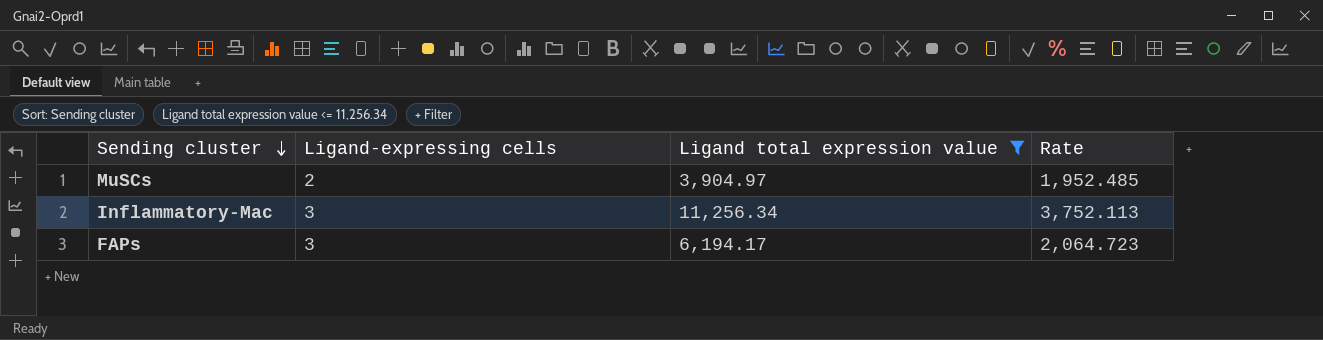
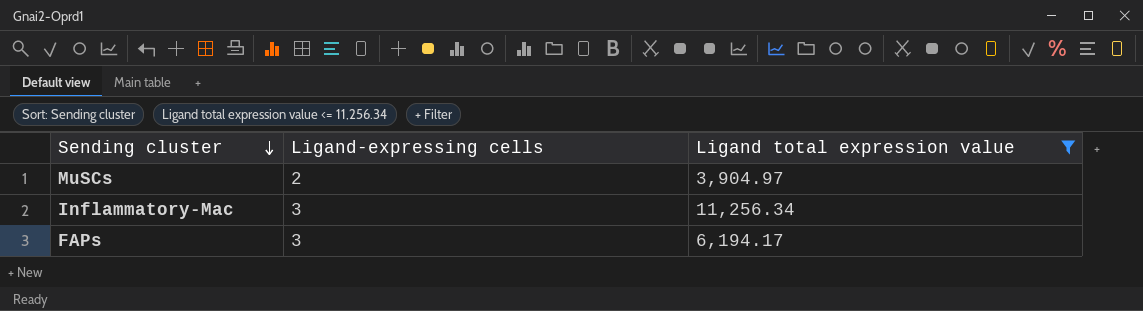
column Rate | formula: [Ligand total expression value] / [Ligand-expressing cells] -> none

